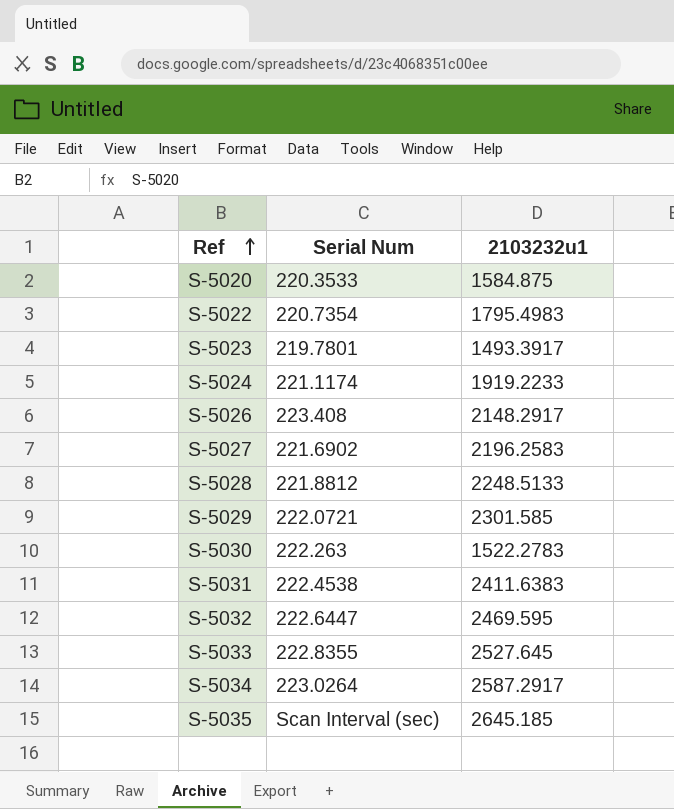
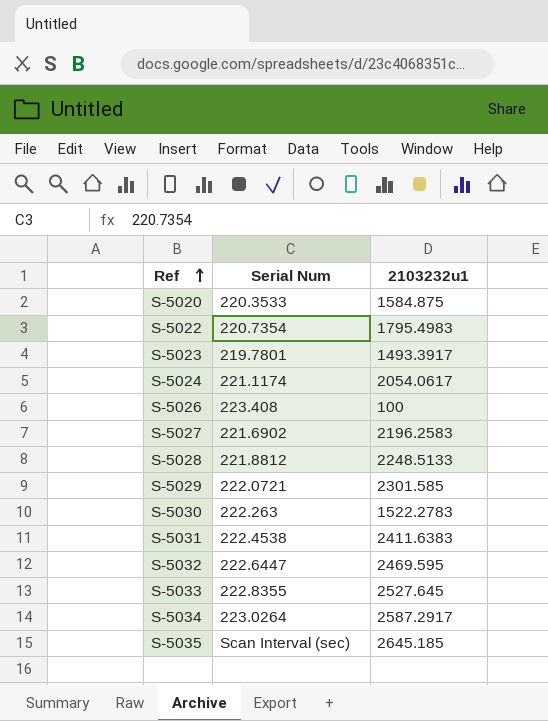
S-5024 | 2103232u1: 1919.2233 -> 2054.0617
S-5026 | 2103232u1: 2148.2917 -> 100

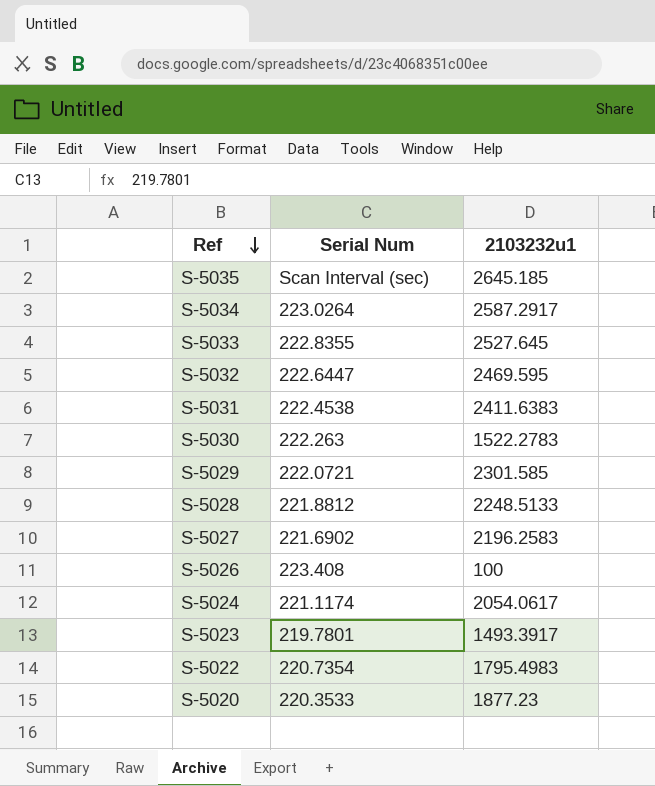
row order: Ref ascending -> Ref descending
S-5020 | 2103232u1: 1584.875 -> 1877.23

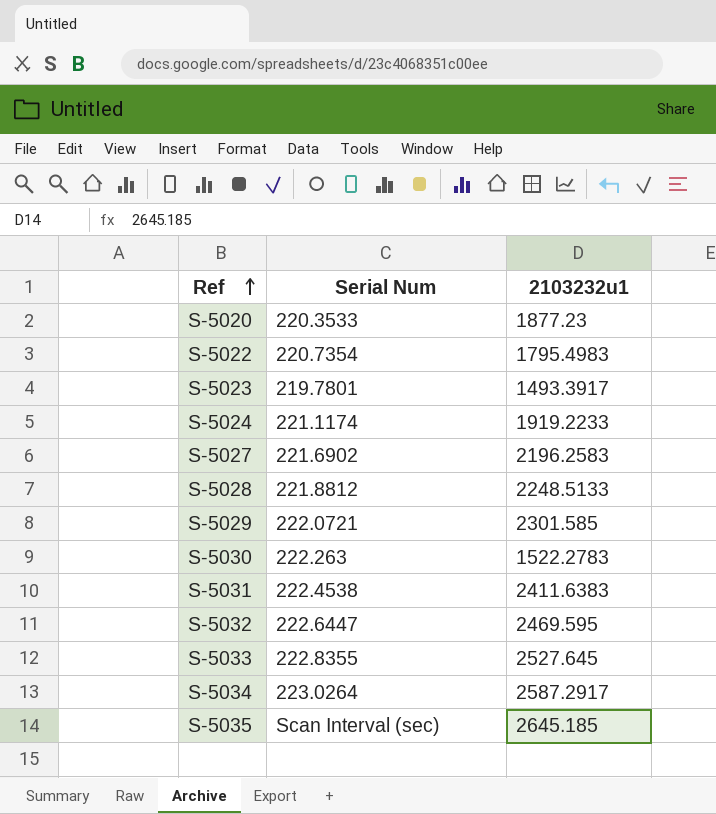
row order: Ref descending -> Ref ascending
row S-5026: 223.408 | 100 -> none
S-5024 | 2103232u1: 2054.0617 -> 1919.2233

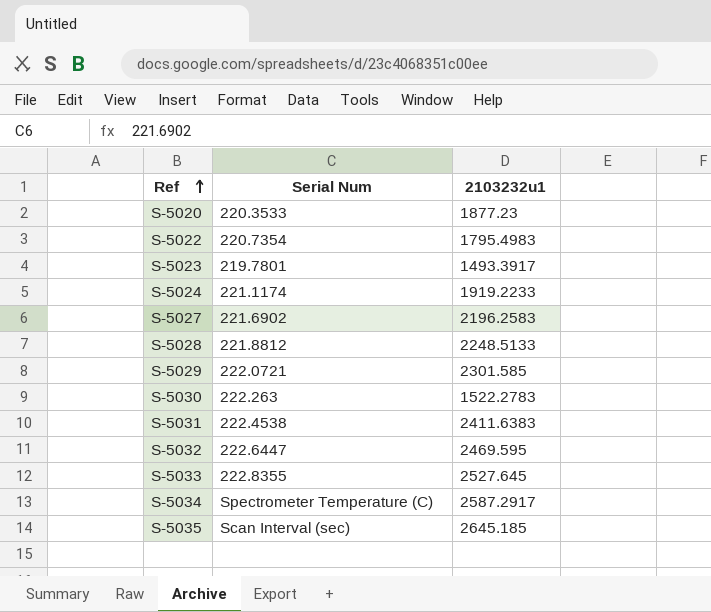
S-5034 | Serial Num: 223.0264 -> Spectrometer Temperature (C)

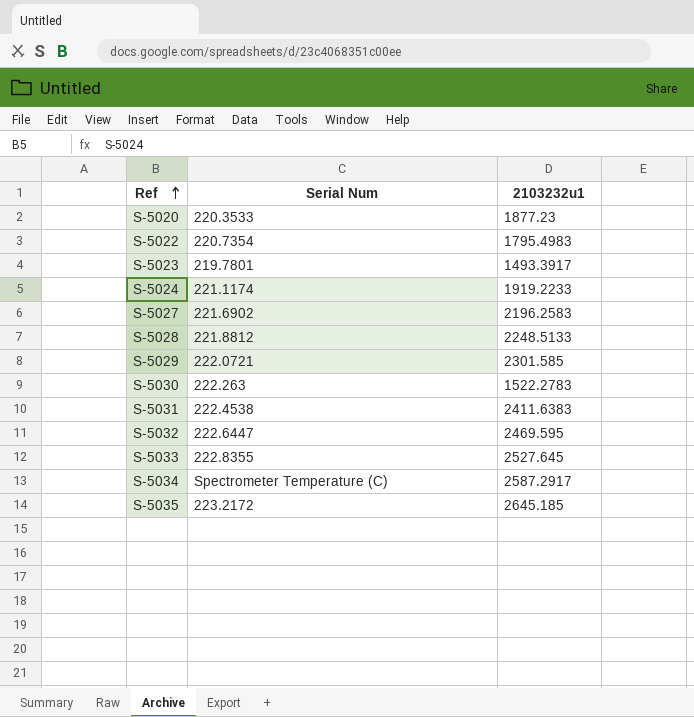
S-5035 | Serial Num: Scan Interval (sec) -> 223.2172

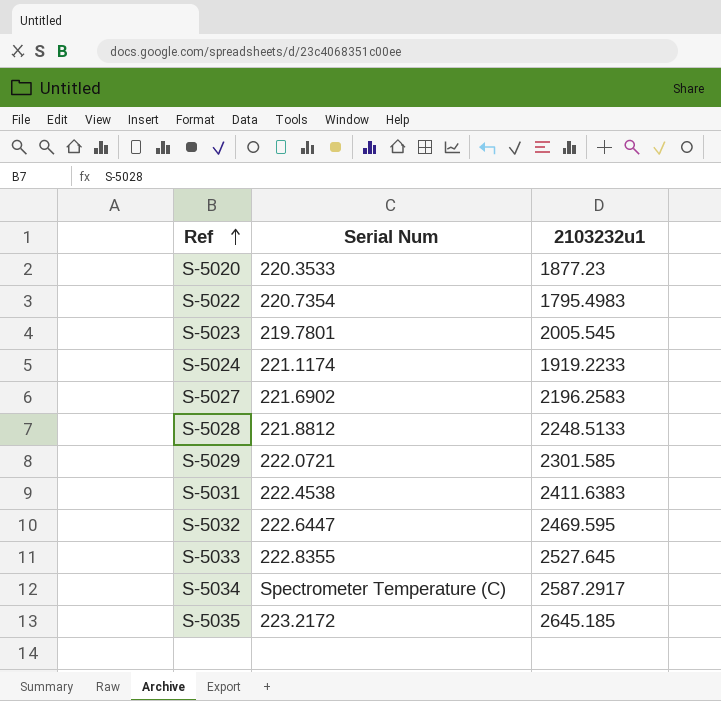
row S-5030: 222.263 | 1522.2783 -> none
S-5023 | 2103232u1: 1493.3917 -> 2005.545

